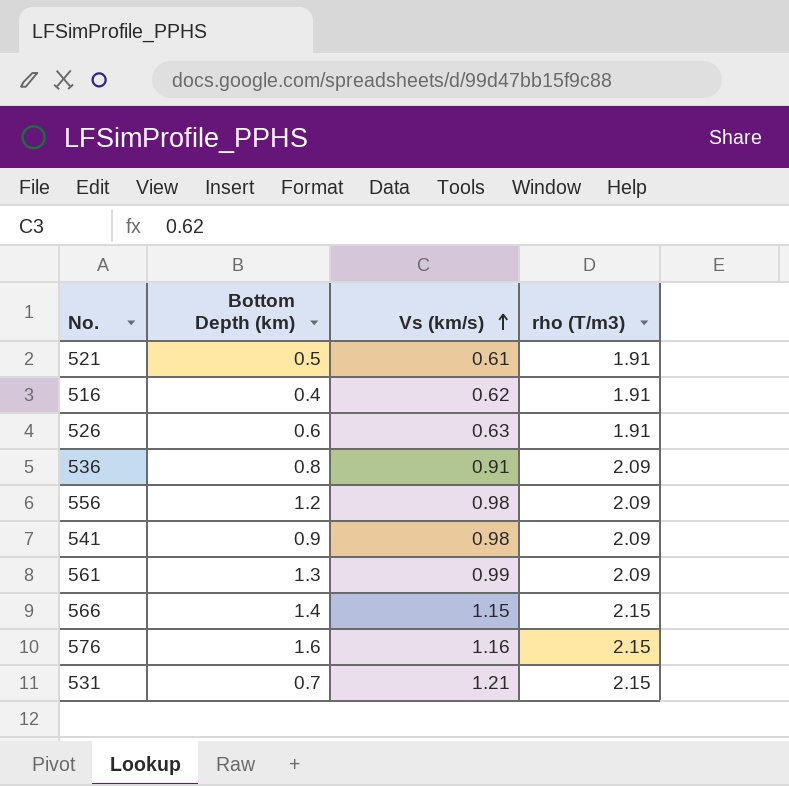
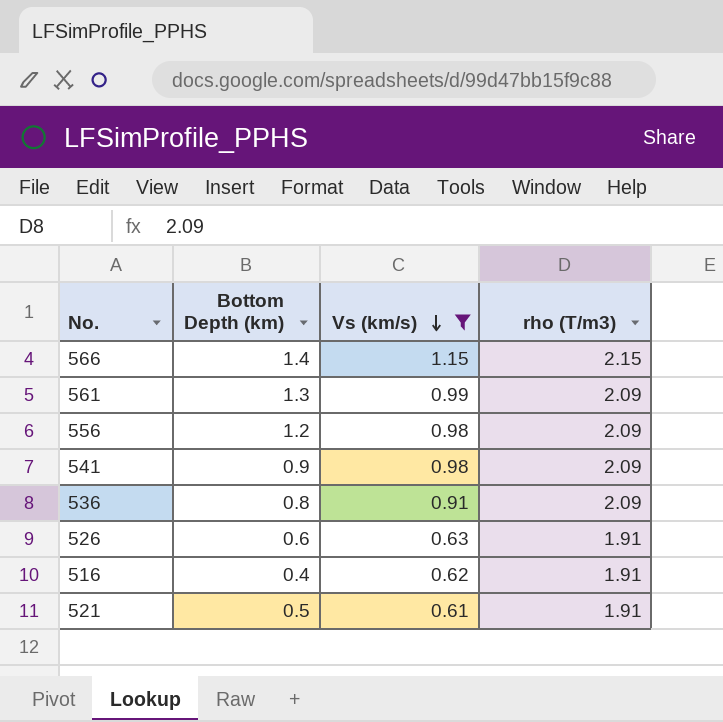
filter: none -> Vs (km/s) <= 1.15
row order: Vs (km/s) ascending -> Vs (km/s) descending

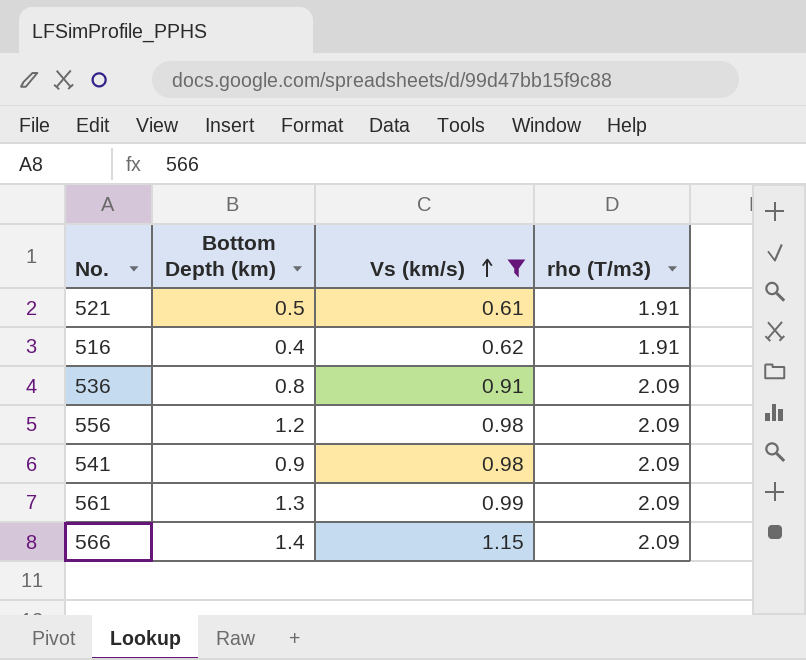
row order: Vs (km/s) descending -> Vs (km/s) ascending
row 526: 0.6 | 0.63 | 1.91 -> none
566 | rho (T/m3): 2.15 -> 2.09

